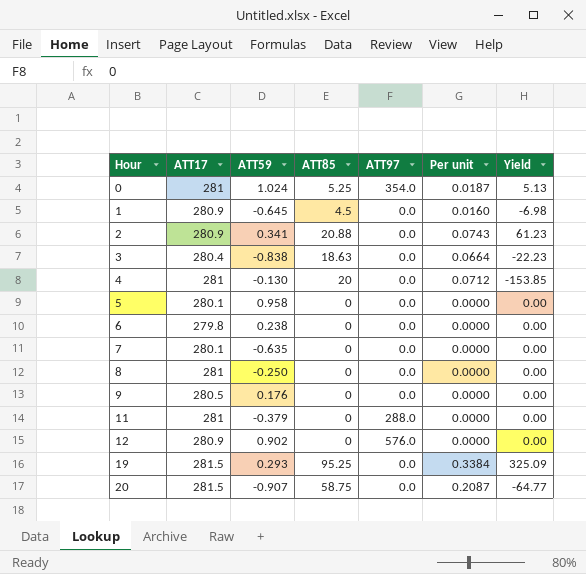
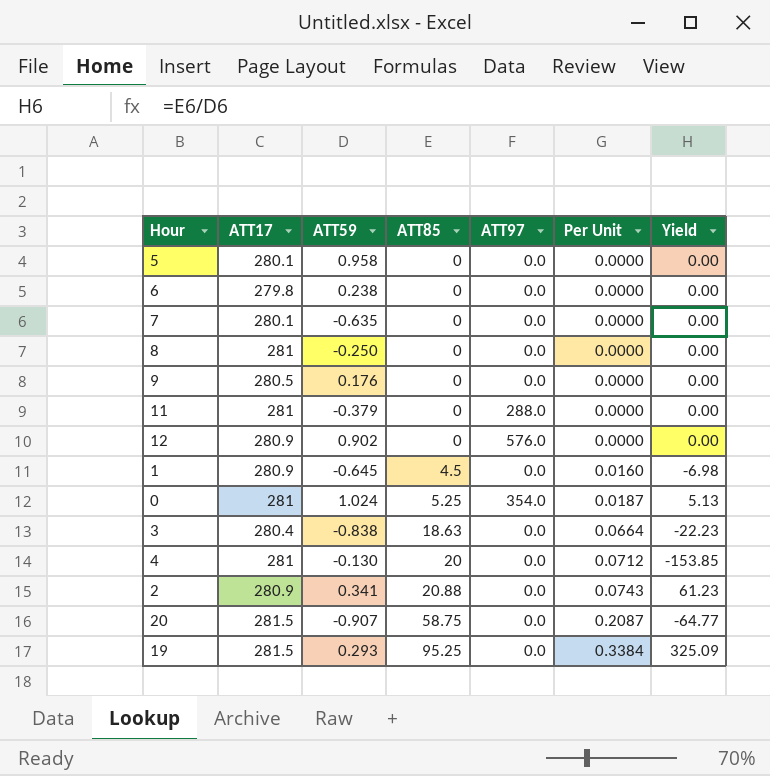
row order: Hour ascending -> ATT85 ascending
column name: Per unit -> Per Unit

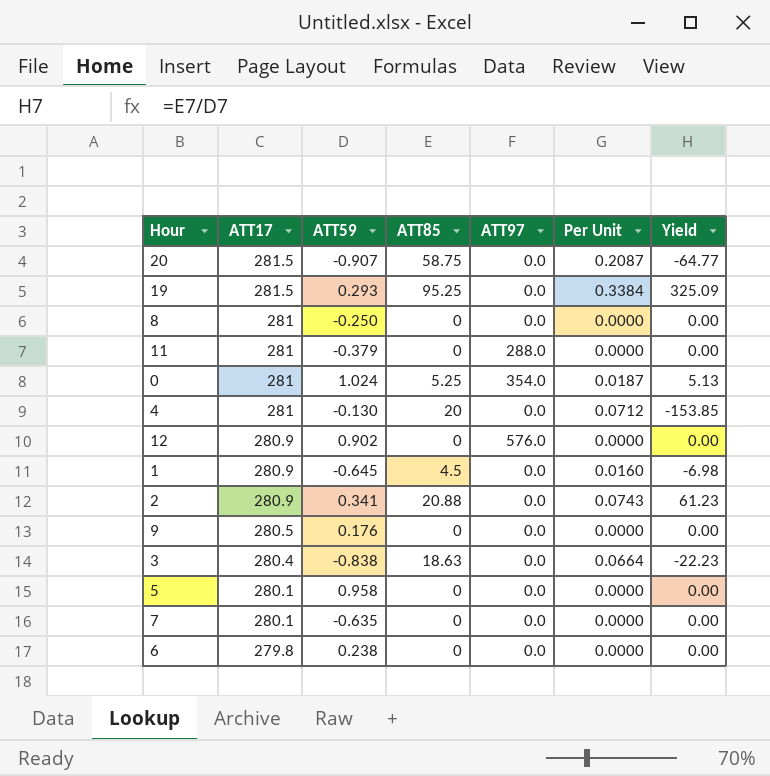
row order: ATT85 ascending -> ATT17 descending

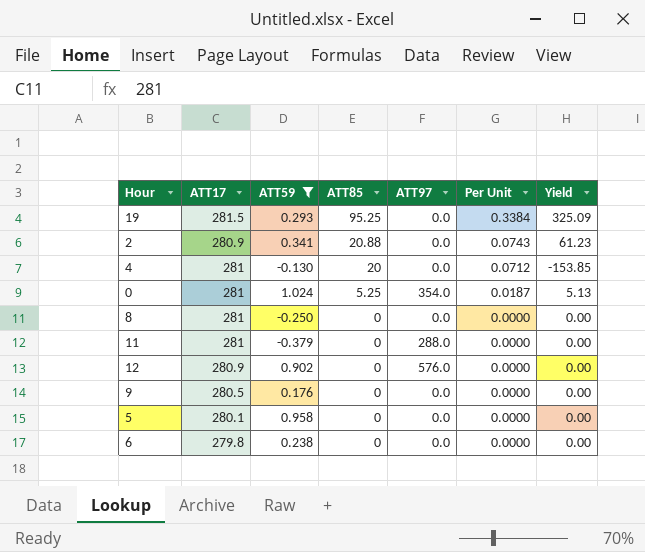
filter: none -> ATT59 >= -0.379
row order: ATT17 descending -> ATT85 descending

